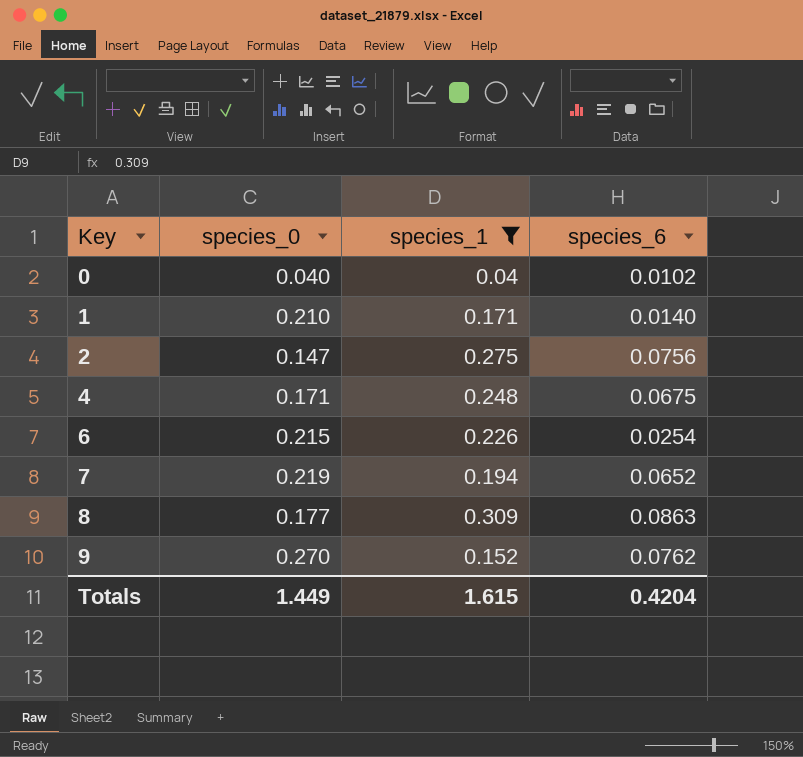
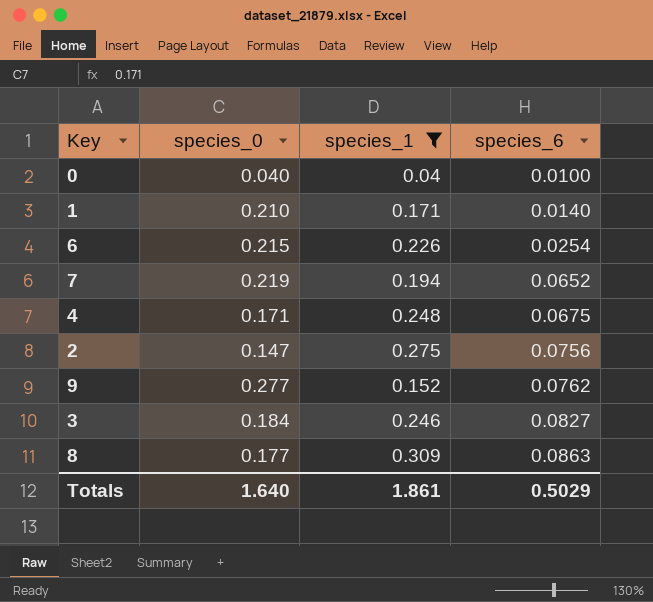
row order: Key ascending -> species_6 ascending
0 | species_6: 0.0102 -> 0.0100
9 | species_0: 0.270 -> 0.277
row 3: none -> 0.184 | 0.246 | 0.0827
Totals | species_0: 1.449 -> 1.640
Totals | species_1: 1.615 -> 1.861
Totals | species_6: 0.4204 -> 0.5029

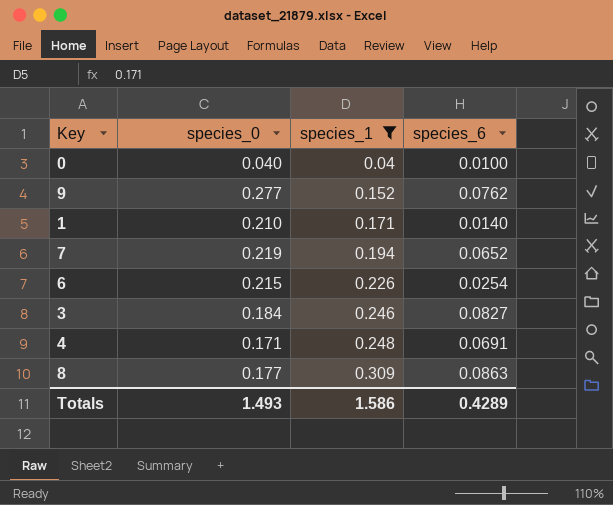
row order: species_6 ascending -> species_1 ascending
row 2: 0.147 | 0.275 | 0.0756 -> none
4 | species_6: 0.0675 -> 0.0691
Totals | species_0: 1.640 -> 1.493
Totals | species_1: 1.861 -> 1.586
Totals | species_6: 0.5029 -> 0.4289

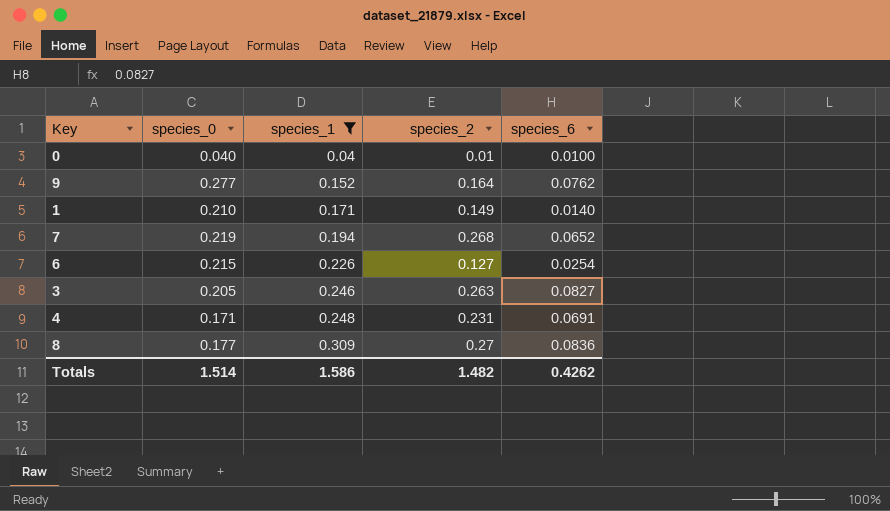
column species_2 | position: none -> 4
3 | species_0: 0.184 -> 0.205
8 | species_6: 0.0863 -> 0.0836
Totals | species_0: 1.493 -> 1.514
Totals | species_6: 0.4289 -> 0.4262

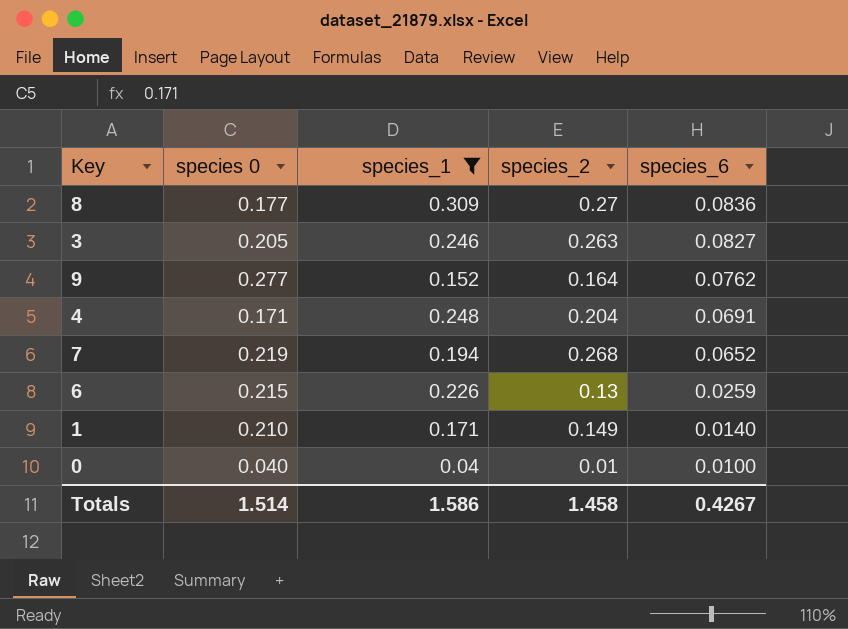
row order: species_1 ascending -> species_6 descending
column name: species_0 -> species 0
4 | species_2: 0.231 -> 0.204
6 | species_2: 0.127 -> 0.13
6 | species_6: 0.0254 -> 0.0259
Totals | species_2: 1.482 -> 1.458
Totals | species_6: 0.4262 -> 0.4267

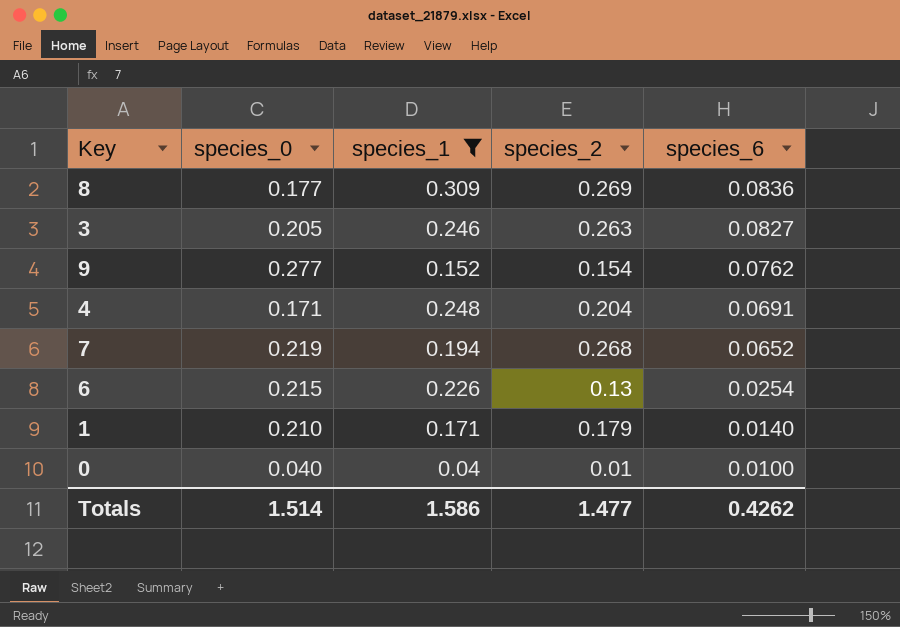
column name: species 0 -> species_0
8 | species_2: 0.27 -> 0.269
9 | species_2: 0.164 -> 0.154
6 | species_6: 0.0259 -> 0.0254
1 | species_2: 0.149 -> 0.179
Totals | species_2: 1.458 -> 1.477
Totals | species_6: 0.4267 -> 0.4262

